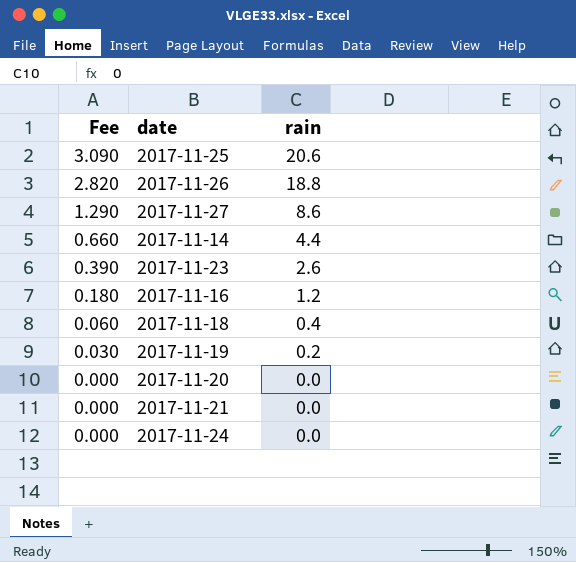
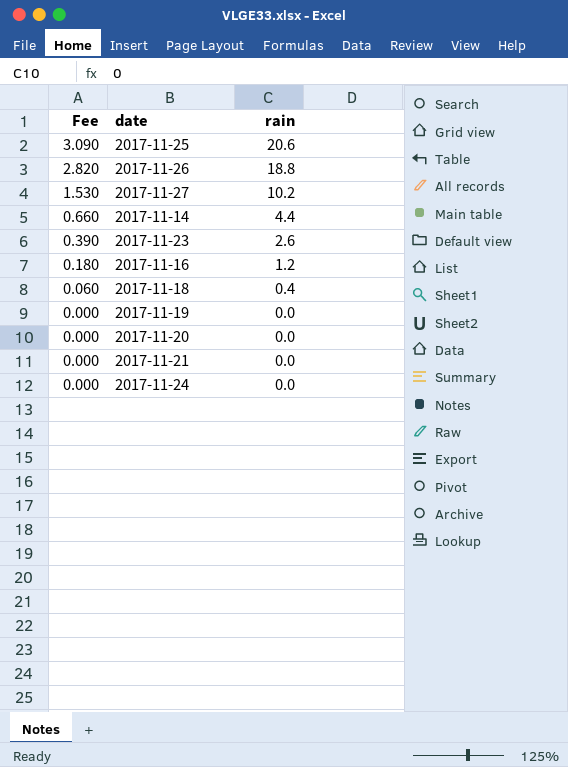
2017-11-27 | Fee: 1.290 -> 1.530
2017-11-27 | rain: 8.6 -> 10.2
2017-11-19 | Fee: 0.030 -> 0.000
2017-11-19 | rain: 0.2 -> 0.0

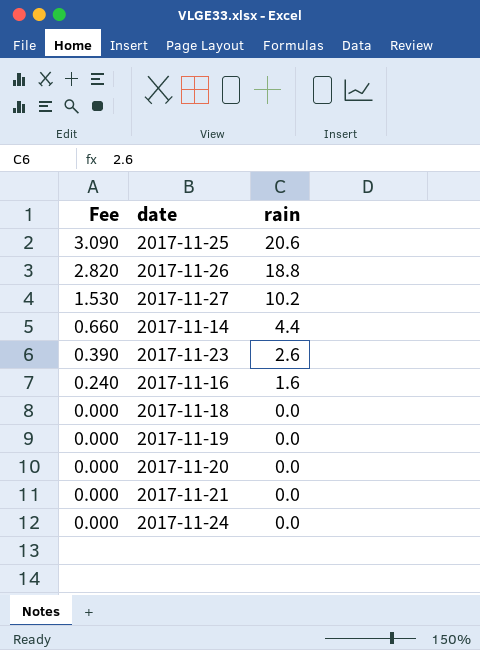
2017-11-16 | Fee: 0.180 -> 0.240
2017-11-16 | rain: 1.2 -> 1.6
2017-11-18 | Fee: 0.060 -> 0.000
2017-11-18 | rain: 0.4 -> 0.0

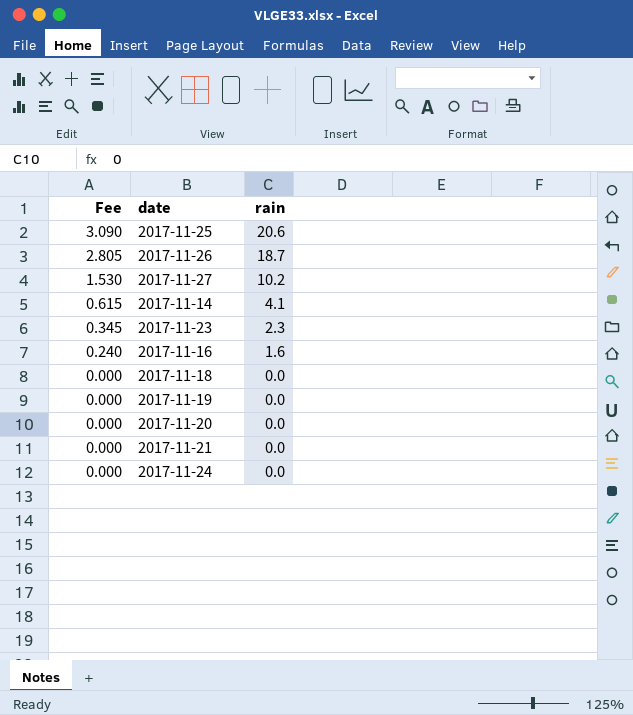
2017-11-26 | Fee: 2.820 -> 2.805
2017-11-26 | rain: 18.8 -> 18.7
2017-11-14 | Fee: 0.660 -> 0.615
2017-11-14 | rain: 4.4 -> 4.1
2017-11-23 | Fee: 0.390 -> 0.345
2017-11-23 | rain: 2.6 -> 2.3

